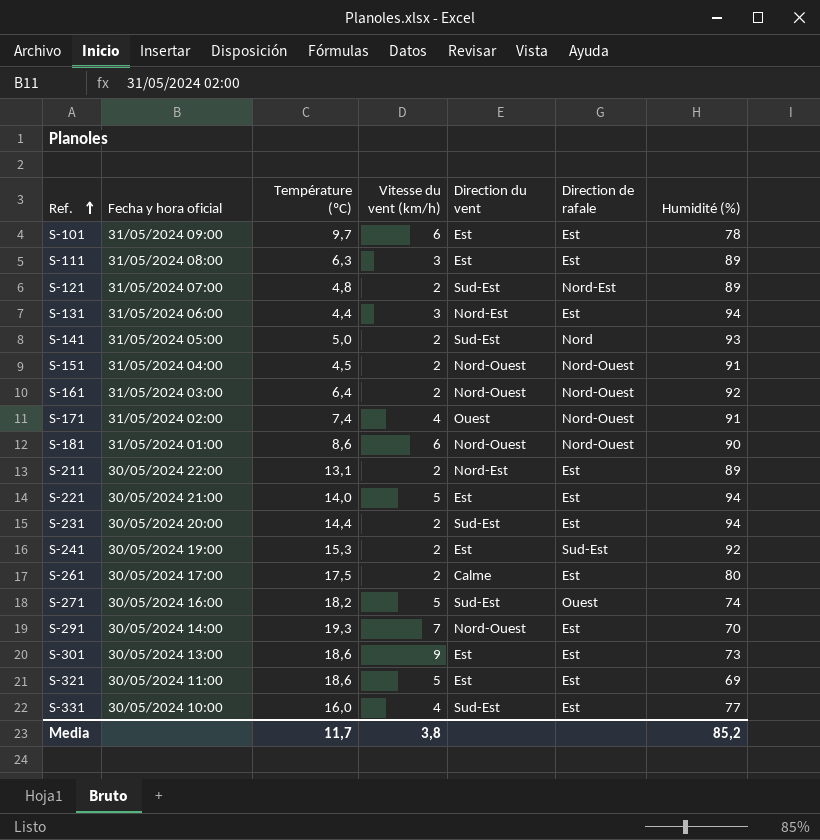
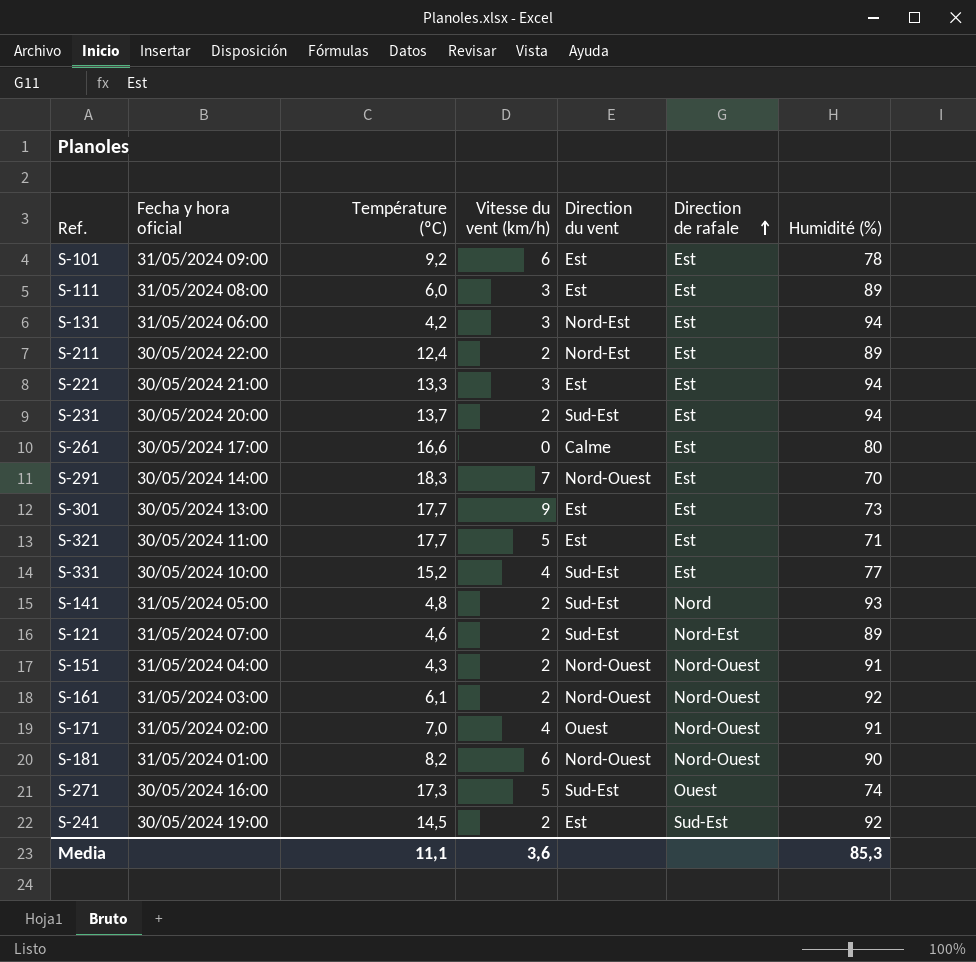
row order: Ref. ascending -> Direction de rafale ascending
S-101 | Température (ºC): 9,7 -> 9,2
S-111 | Température (ºC): 6,3 -> 6,0
S-131 | Température (ºC): 4,4 -> 4,2
S-211 | Température (ºC): 13,1 -> 12,4
S-221 | Température (ºC): 14,0 -> 13,3
S-221 | Vitesse du vent (km/h): 5 -> 3
S-231 | Température (ºC): 14,4 -> 13,7
S-261 | Température (ºC): 17,5 -> 16,6
S-261 | Vitesse du vent (km/h): 2 -> 0
S-291 | Température (ºC): 19,3 -> 18,3
S-301 | Température (ºC): 18,6 -> 17,7
S-321 | Température (ºC): 18,6 -> 17,7
S-321 | Humidité (%): 69 -> 71
S-331 | Température (ºC): 16,0 -> 15,2
S-141 | Température (ºC): 5,0 -> 4,8
S-121 | Température (ºC): 4,8 -> 4,6
S-151 | Température (ºC): 4,5 -> 4,3
S-161 | Température (ºC): 6,4 -> 6,1
S-171 | Température (ºC): 7,4 -> 7,0
S-181 | Température (ºC): 8,6 -> 8,2
S-271 | Température (ºC): 18,2 -> 17,3
S-241 | Température (ºC): 15,3 -> 14,5
Media | Température (ºC): 11,7 -> 11,1
Media | Vitesse du vent (km/h): 3,8 -> 3,6
Media | Humidité (%): 85,2 -> 85,3

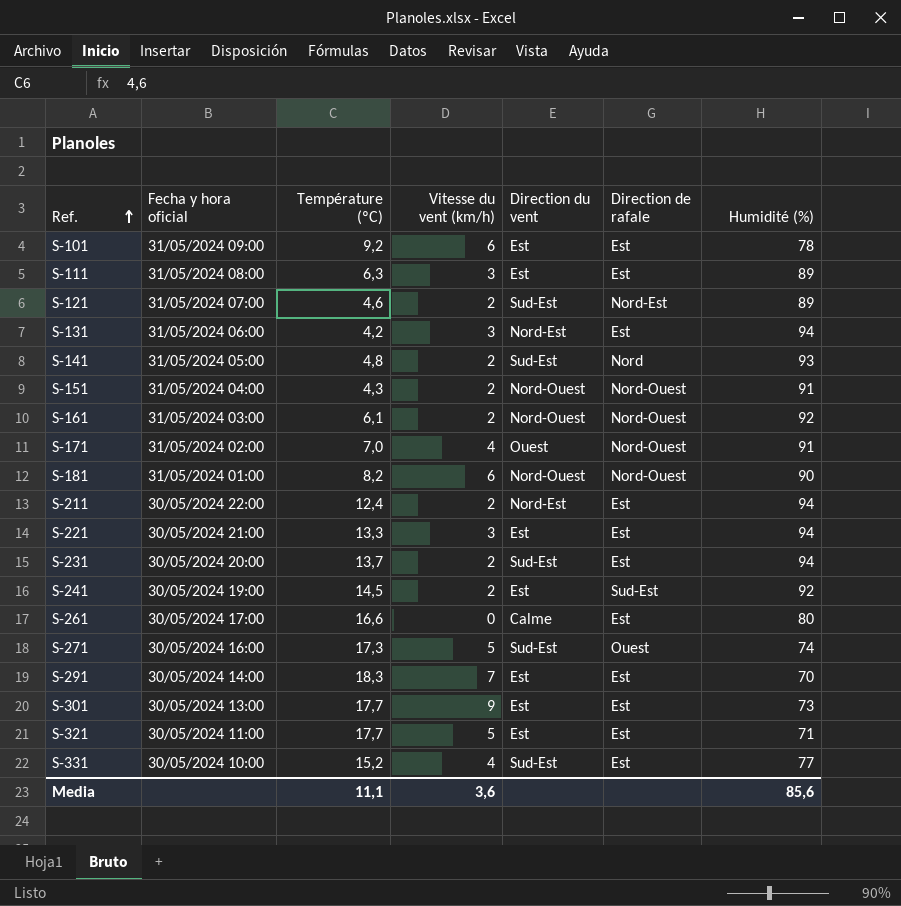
row order: Direction de rafale ascending -> Ref. ascending
S-111 | Température (ºC): 6,0 -> 6,3
S-211 | Humidité (%): 89 -> 94
S-291 | Direction du vent: Nord-Ouest -> Est
Media | Humidité (%): 85,3 -> 85,6

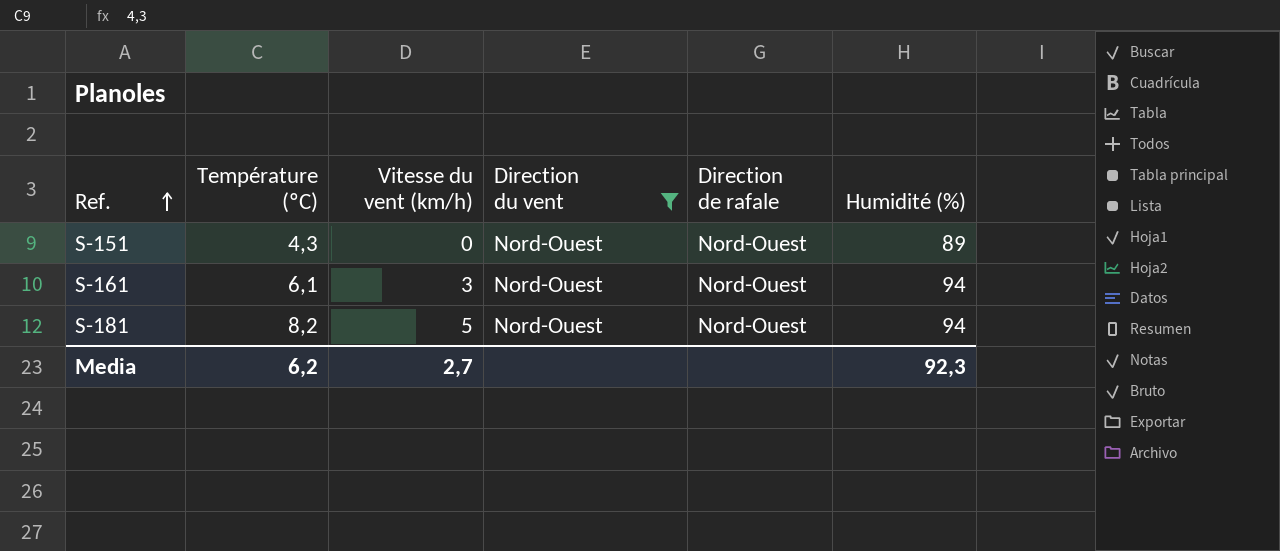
filter: none -> Direction du vent = Nord-Ouest
column Fecha y hora oficial | position: 2 -> none
S-151 | Vitesse du vent (km/h): 2 -> 0
S-151 | Humidité (%): 91 -> 89
S-161 | Vitesse du vent (km/h): 2 -> 3
S-161 | Humidité (%): 92 -> 94
S-181 | Vitesse du vent (km/h): 6 -> 5
S-181 | Humidité (%): 90 -> 94
Media | Température (ºC): 11,1 -> 6,2
Media | Vitesse du vent (km/h): 3,6 -> 2,7
Media | Humidité (%): 85,6 -> 92,3

